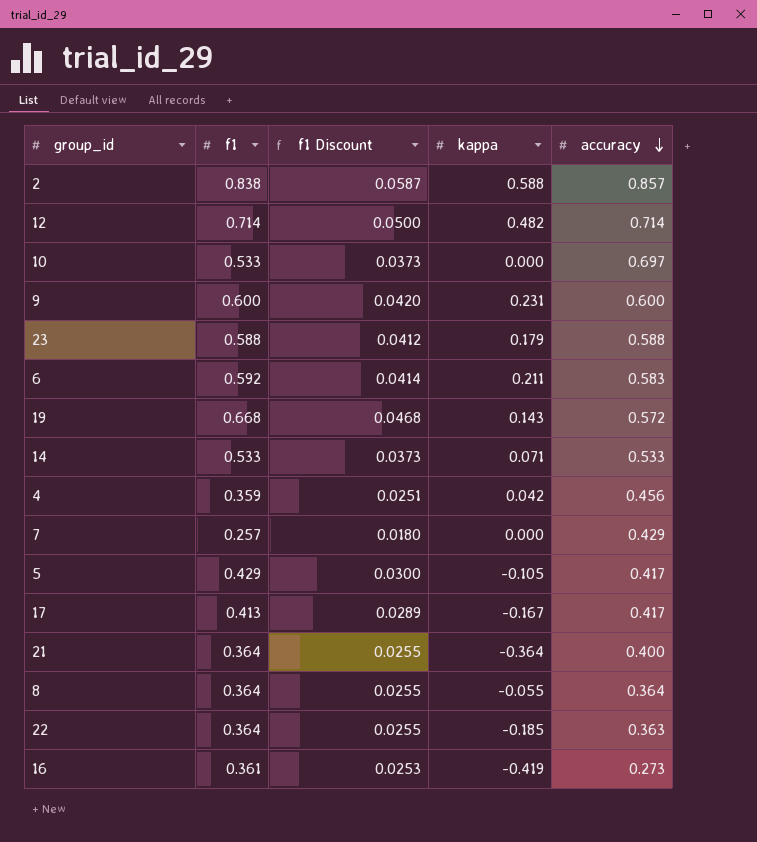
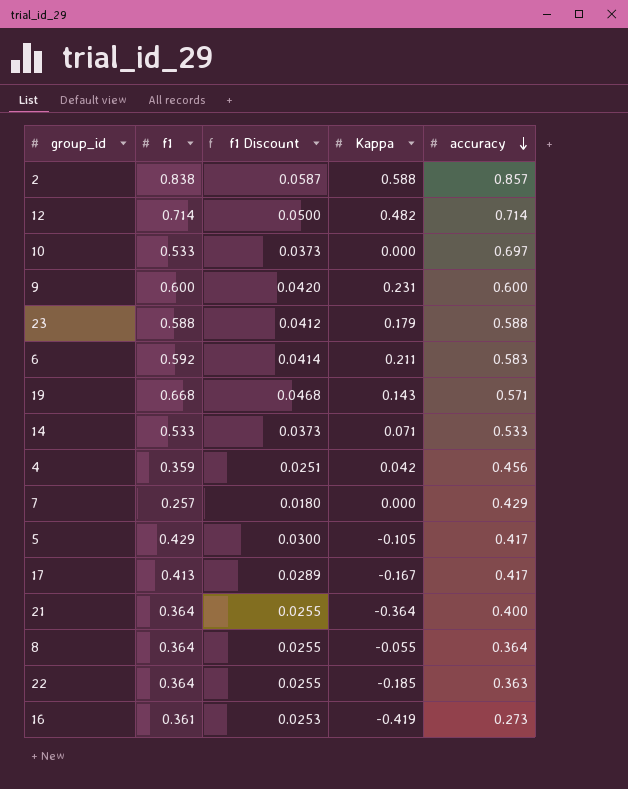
column name: kappa -> Kappa
19 | accuracy: 0.572 -> 0.571

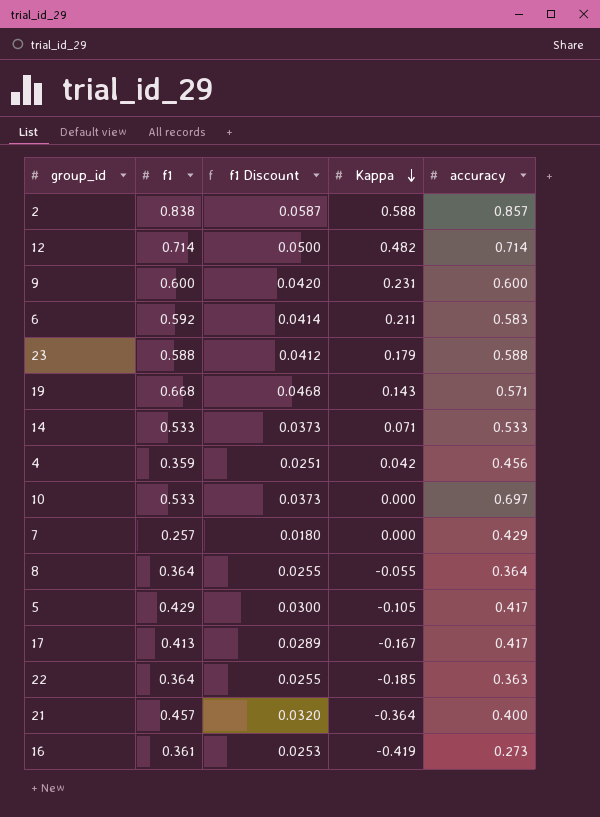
row order: accuracy descending -> Kappa descending
21 | f1: 0.364 -> 0.457
21 | f1 Discount: 0.0255 -> 0.0320

